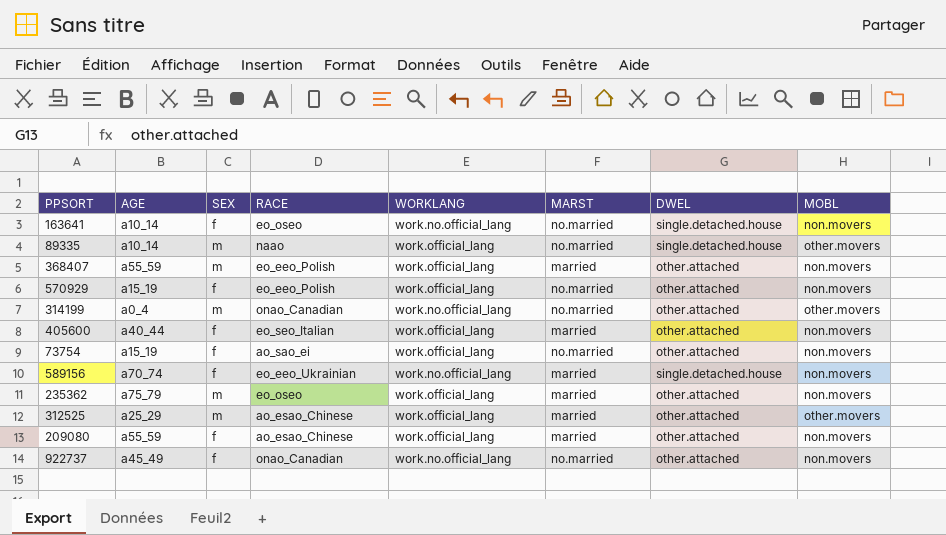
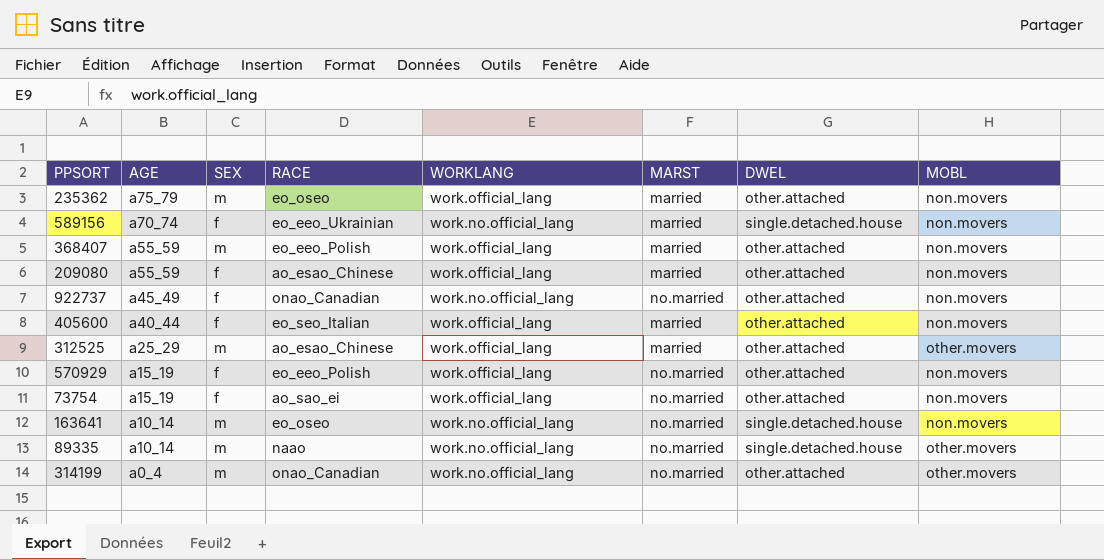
row order: none -> AGE descending
163641 | SEX: f -> m
89335 | WORKLANG: work.official_lang -> work.no.official_lang

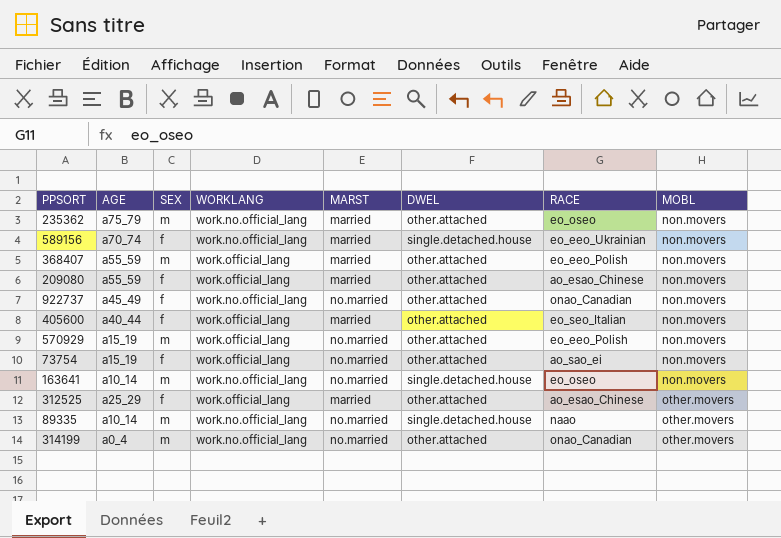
row order: AGE descending -> MOBL ascending
column RACE | position: 4 -> 7
235362 | WORKLANG: work.official_lang -> work.no.official_lang
570929 | SEX: f -> m
312525 | SEX: m -> f

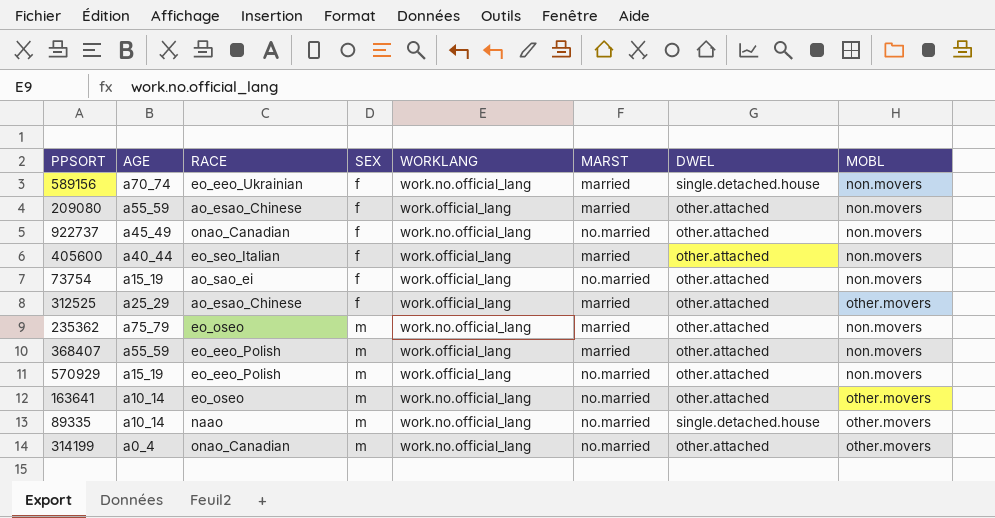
row order: MOBL ascending -> SEX ascending
column RACE | position: 7 -> 3
163641 | DWEL: single.detached.house -> other.attached
163641 | MOBL: non.movers -> other.movers

